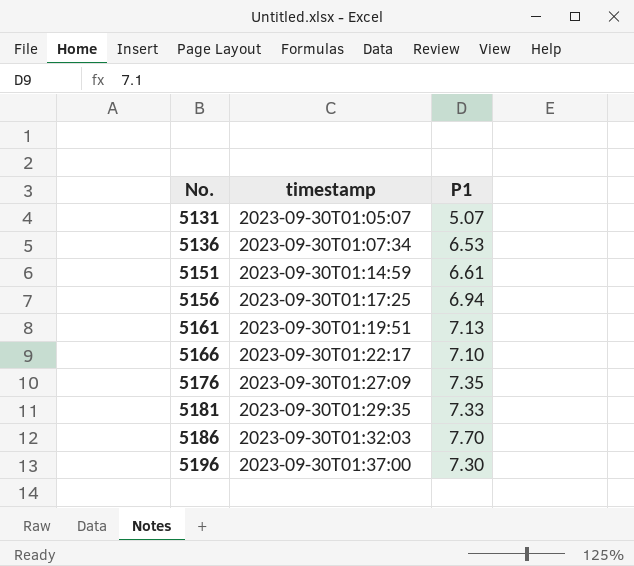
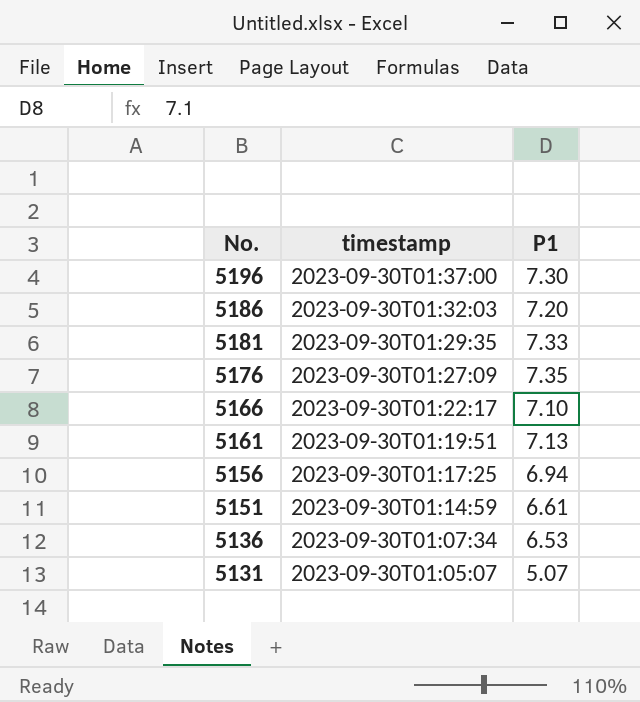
row order: No. ascending -> No. descending
5186 | P1: 7.70 -> 7.20

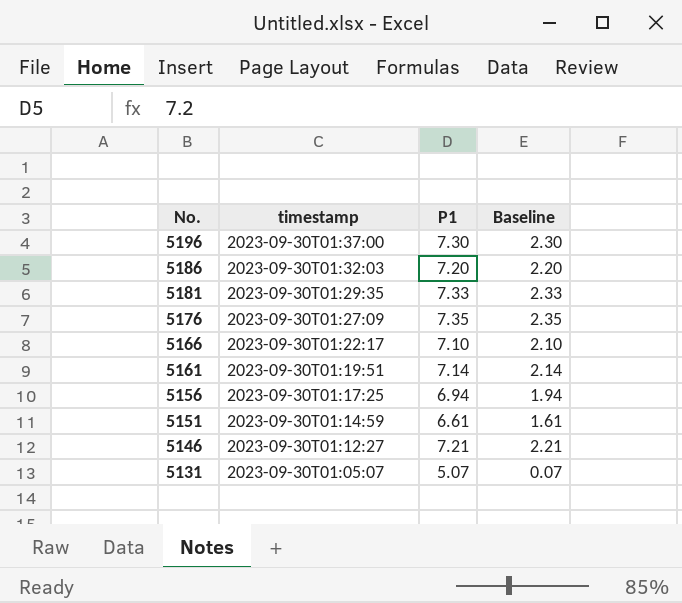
column Baseline | formula: none -> [P1] - 5
row 5136: 2023-09-30T01:07:34 | 6.53 -> none
5161 | P1: 7.13 -> 7.14
row 5146: none -> 2023-09-30T01:12:27 | 7.21 | 2.21

